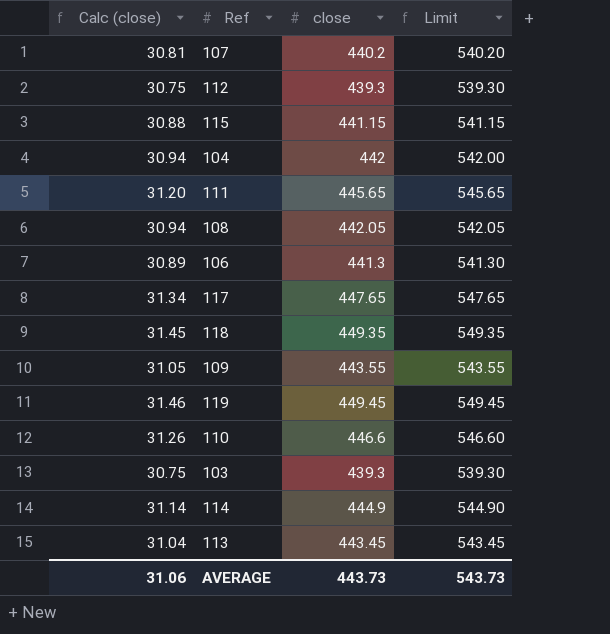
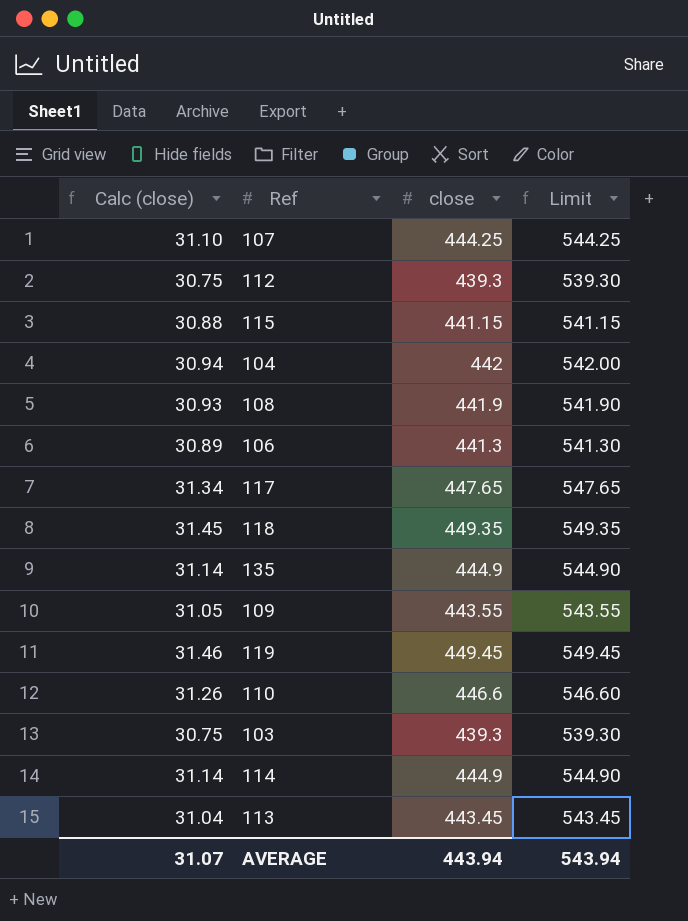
row 111: 31.20 | 445.65 | 545.65 -> none
107 | Calc (close): 30.81 -> 31.10
107 | close: 440.2 -> 444.25
107 | Limit: 540.20 -> 544.25
108 | Calc (close): 30.94 -> 30.93
108 | close: 442.05 -> 441.9
108 | Limit: 542.05 -> 541.90
row 135: none -> 31.14 | 444.9 | 544.90
AVERAGE | Calc (close): 31.06 -> 31.07
AVERAGE | close: 443.73 -> 443.94
AVERAGE | Limit: 543.73 -> 543.94

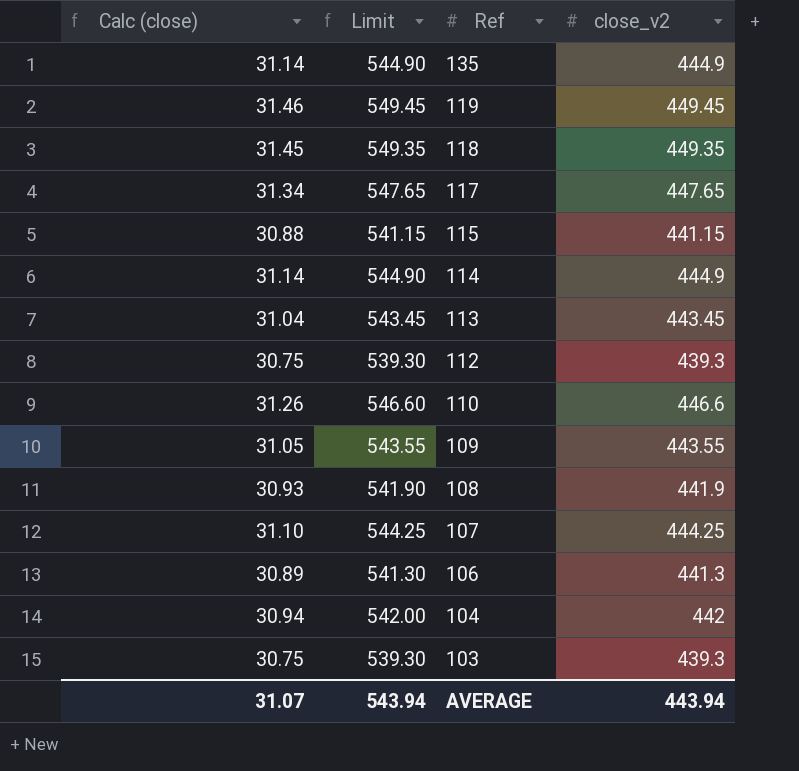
row order: none -> Ref descending
column Limit | position: 4 -> 2
column name: close -> close_v2

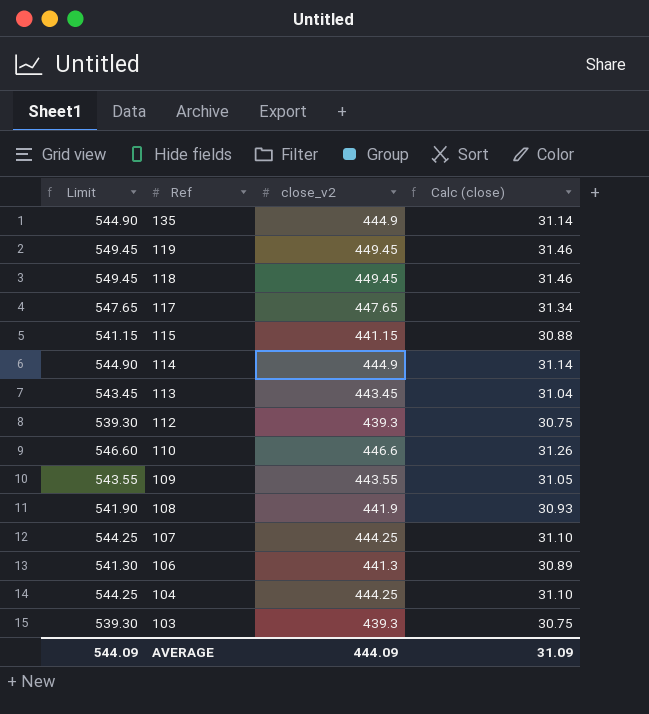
column Calc (close) | position: 1 -> 4
118 | Limit: 549.35 -> 549.45
118 | close_v2: 449.35 -> 449.45
118 | Calc (close): 31.45 -> 31.46
104 | Limit: 542.00 -> 544.25
104 | close_v2: 442 -> 444.25
104 | Calc (close): 30.94 -> 31.10
AVERAGE | Limit: 543.94 -> 544.09
AVERAGE | close_v2: 443.94 -> 444.09
AVERAGE | Calc (close): 31.07 -> 31.09

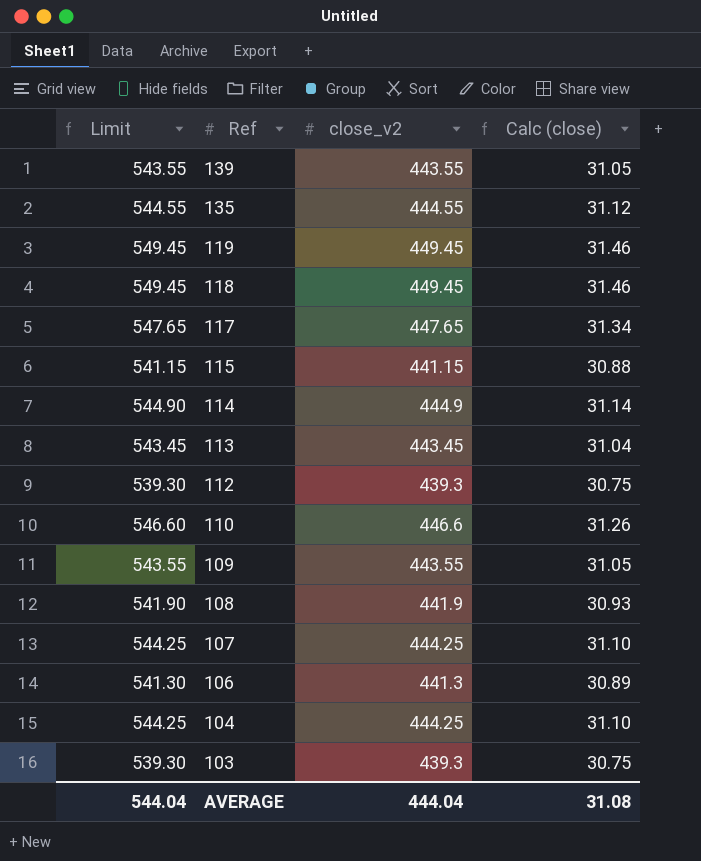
row 139: none -> 543.55 | 443.55 | 31.05
135 | Limit: 544.90 -> 544.55
135 | close_v2: 444.9 -> 444.55
135 | Calc (close): 31.14 -> 31.12
AVERAGE | Limit: 544.09 -> 544.04
AVERAGE | close_v2: 444.09 -> 444.04
AVERAGE | Calc (close): 31.09 -> 31.08

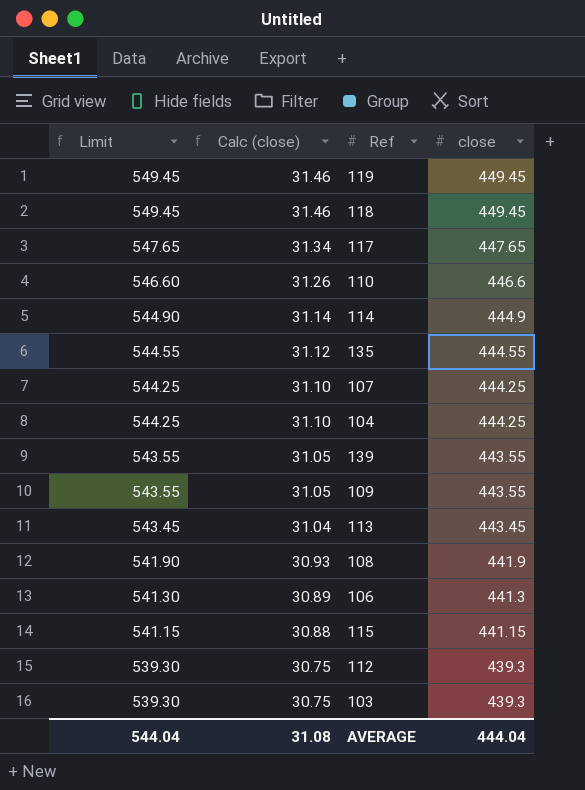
row order: Ref descending -> Limit descending
column Calc (close) | position: 4 -> 2
column name: close_v2 -> close

